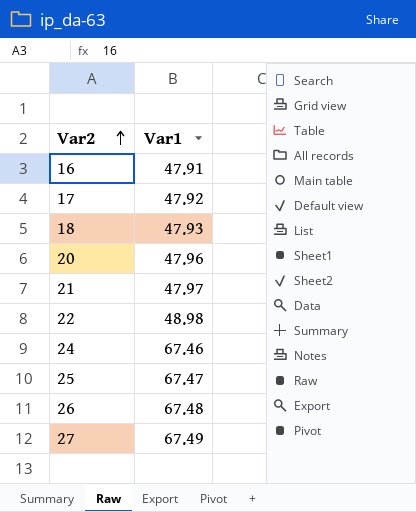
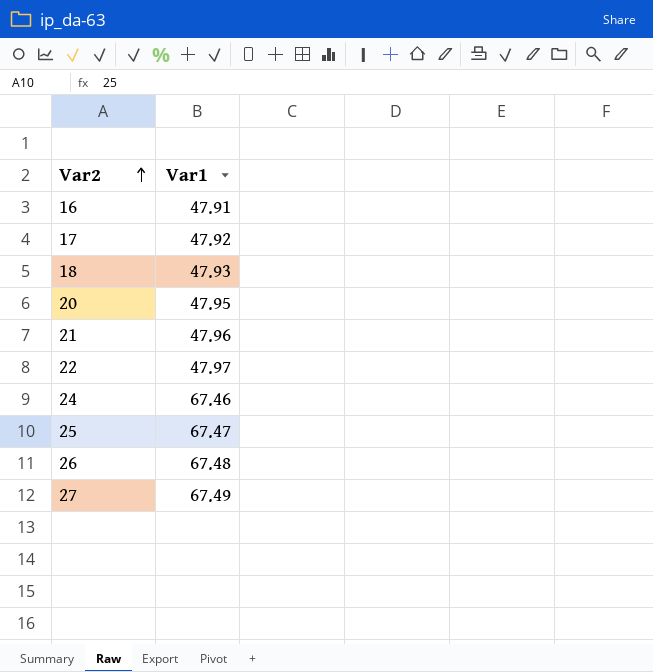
20 | Var1: 47.96 -> 47.95
21 | Var1: 47.97 -> 47.96
22 | Var1: 48.98 -> 47.97

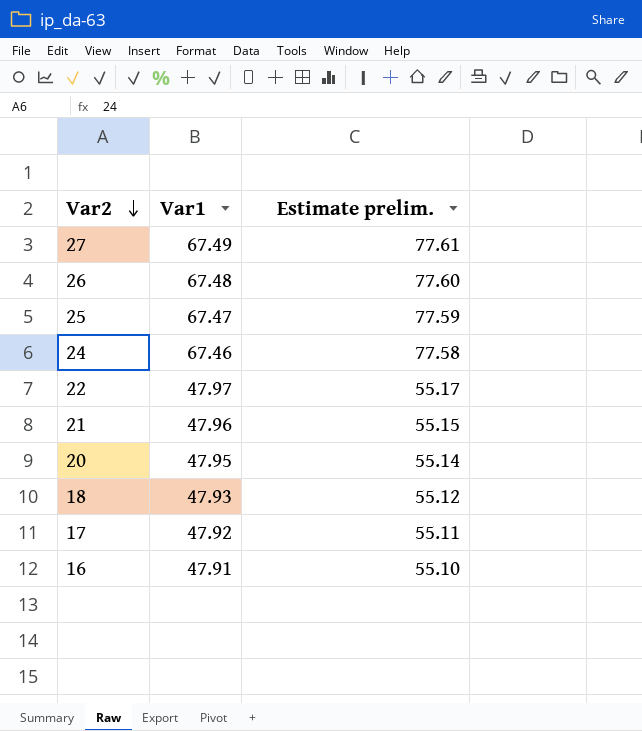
row order: Var2 ascending -> Var2 descending
column Estimate prelim. | formula: none -> [Var1] * 1.15

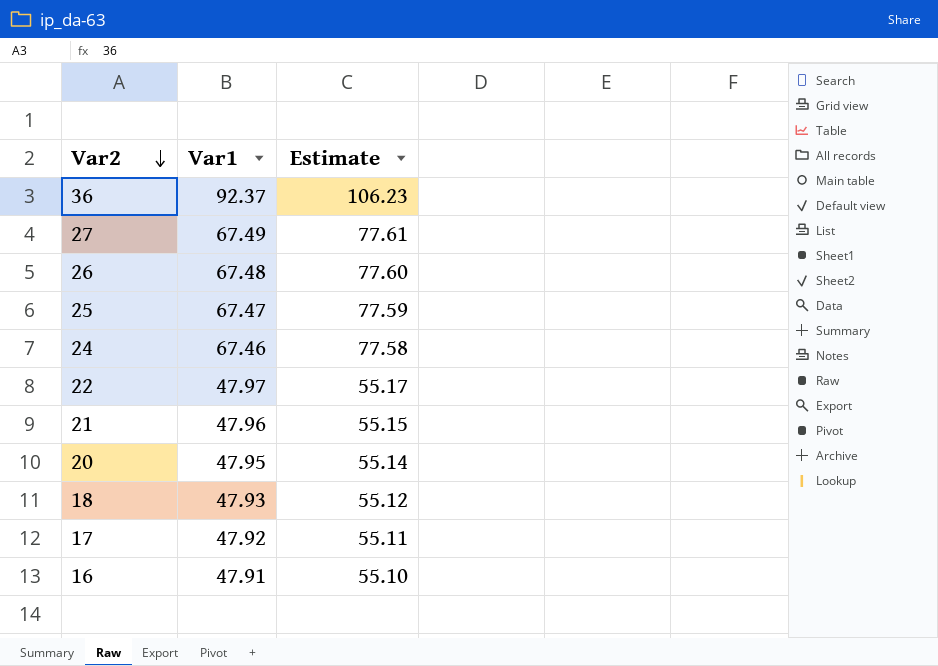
column name: Estimate prelim. -> Estimate
row 36: none -> 92.37 | 106.23

